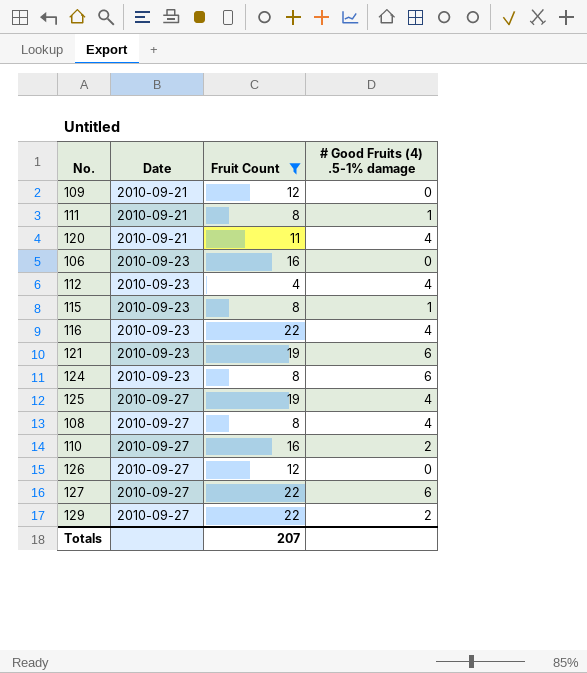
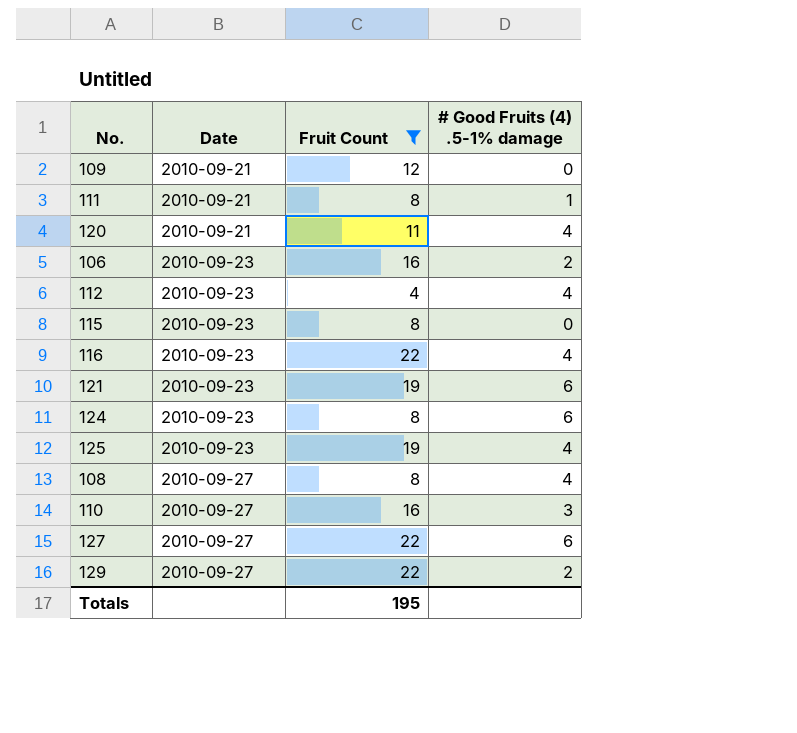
row 126: 2010-09-27 | 12 | 0 -> none
106 | # Good Fruits (4) .5-1% damage: 0 -> 2
115 | # Good Fruits (4) .5-1% damage: 1 -> 0
125 | Date: 2010-09-27 -> 2010-09-23
110 | # Good Fruits (4) .5-1% damage: 2 -> 3
Totals | Fruit Count: 207 -> 195

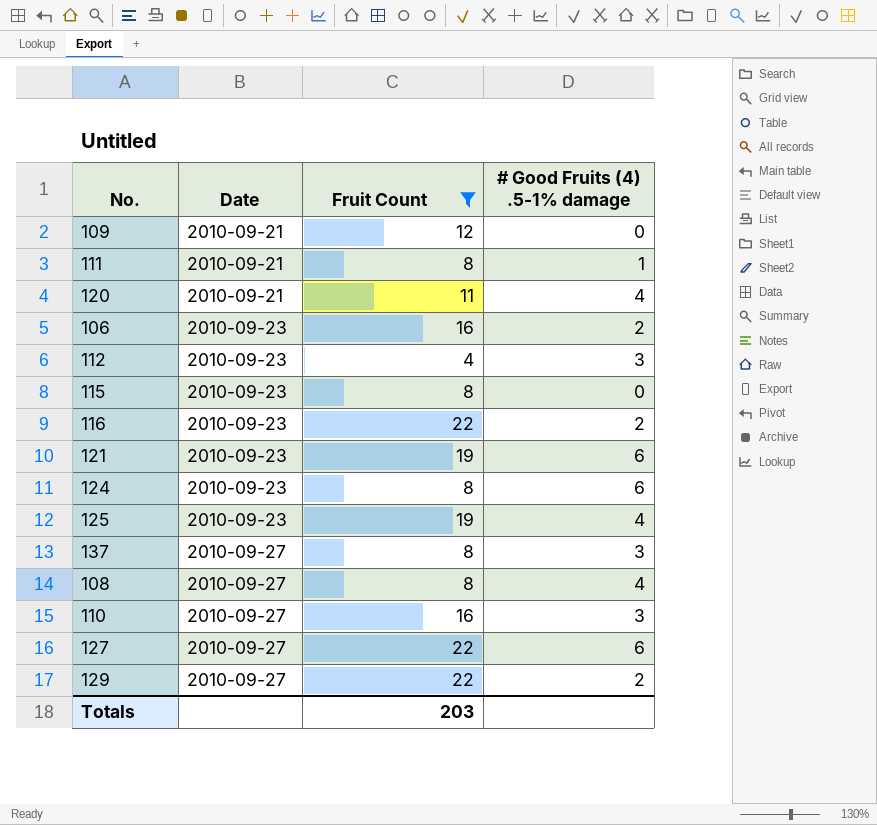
112 | # Good Fruits (4) .5-1% damage: 4 -> 3
116 | # Good Fruits (4) .5-1% damage: 4 -> 2
row 137: none -> 2010-09-27 | 8 | 3
Totals | Fruit Count: 195 -> 203

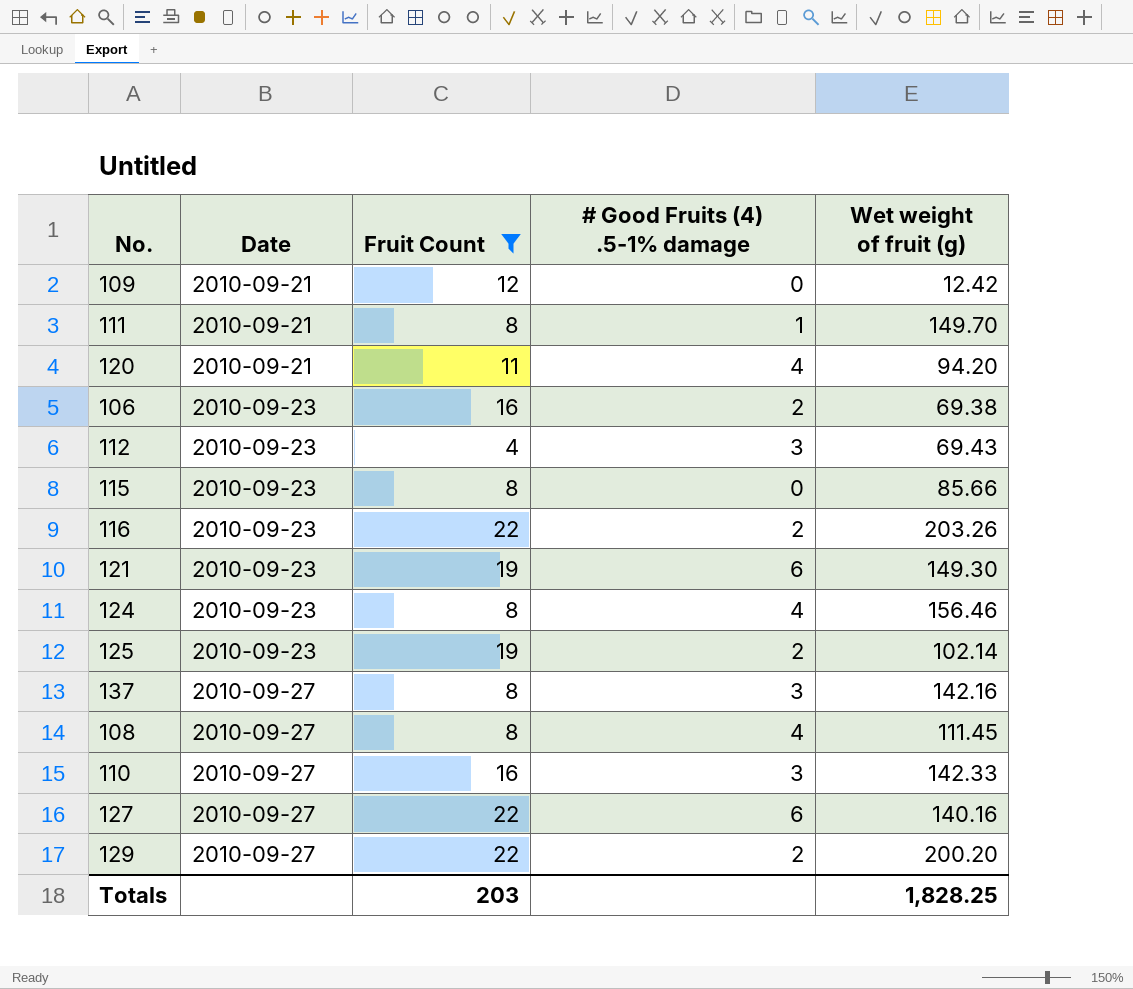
column Wet weight of fruit (g) | position: none -> 5
124 | # Good Fruits (4) .5-1% damage: 6 -> 4
125 | # Good Fruits (4) .5-1% damage: 4 -> 2

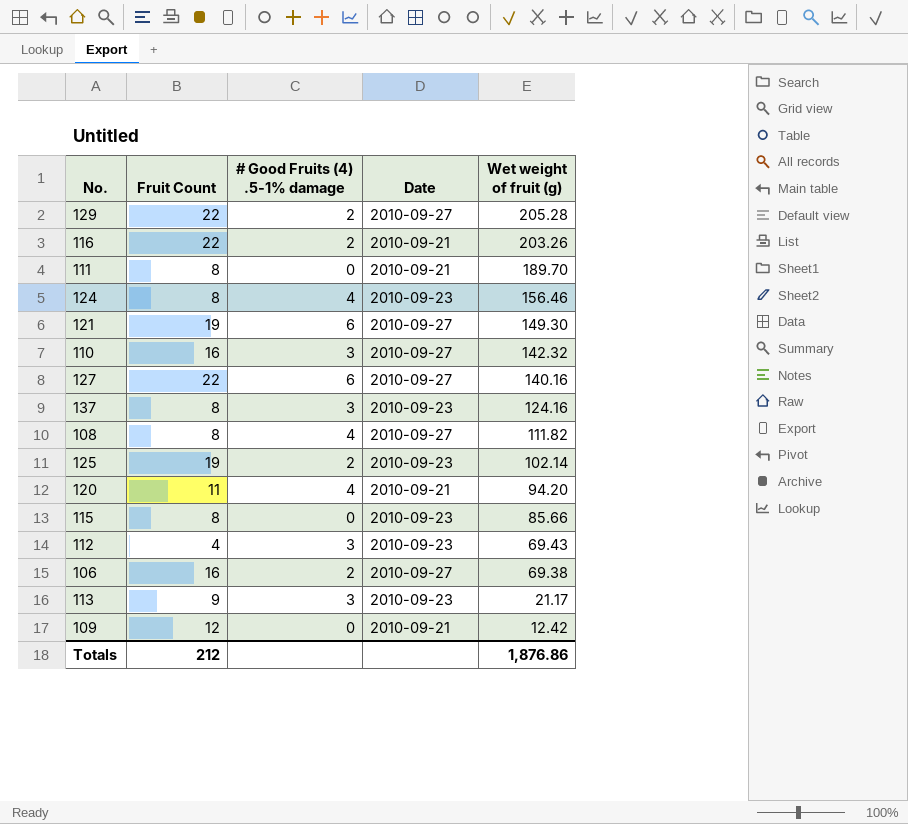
filter: Fruit Count != 9 -> none
row order: Date ascending -> Wet weight of fruit (g) descending
column Date | position: 2 -> 4
129 | Wet weight of fruit (g): 200.20 -> 205.28
116 | Date: 2010-09-23 -> 2010-09-21
111 | # Good Fruits (4) .5-1% damage: 1 -> 0
111 | Wet weight of fruit (g): 149.70 -> 189.70
121 | Date: 2010-09-23 -> 2010-09-27
110 | Wet weight of fruit (g): 142.33 -> 142.32
137 | Date: 2010-09-27 -> 2010-09-23
137 | Wet weight of fruit (g): 142.16 -> 124.16
108 | Wet weight of fruit (g): 111.45 -> 111.82
106 | Date: 2010-09-23 -> 2010-09-27
Totals | Fruit Count: 203 -> 212
Totals | Wet weight of fruit (g): 1,828.25 -> 1,876.86

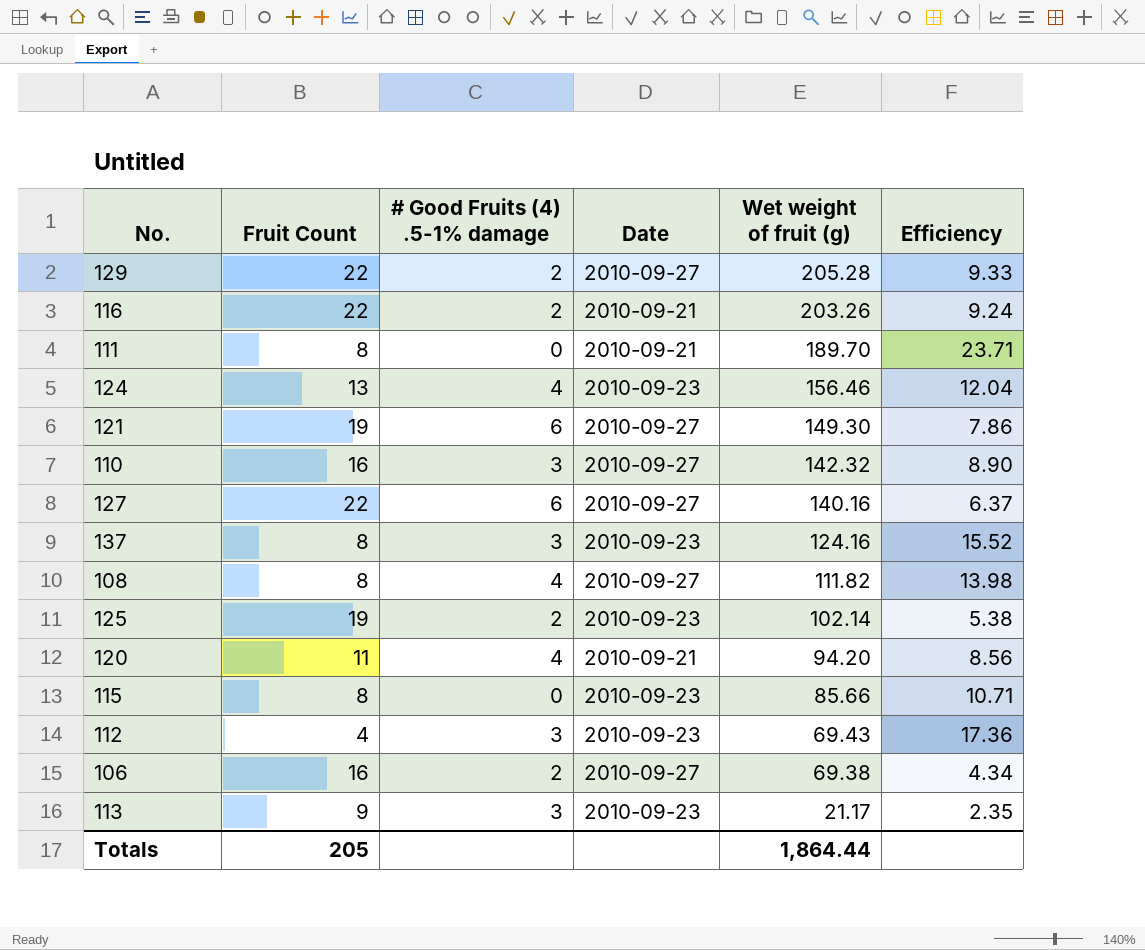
column Efficiency | formula: none -> [Wet weight of fruit (g)] / [Fruit Count]
row 109: 12 | 0 | 2010-09-21 | 12.42 -> none
124 | Fruit Count: 8 -> 13
Totals | Fruit Count: 212 -> 205
Totals | Wet weight of fruit (g): 1,876.86 -> 1,864.44

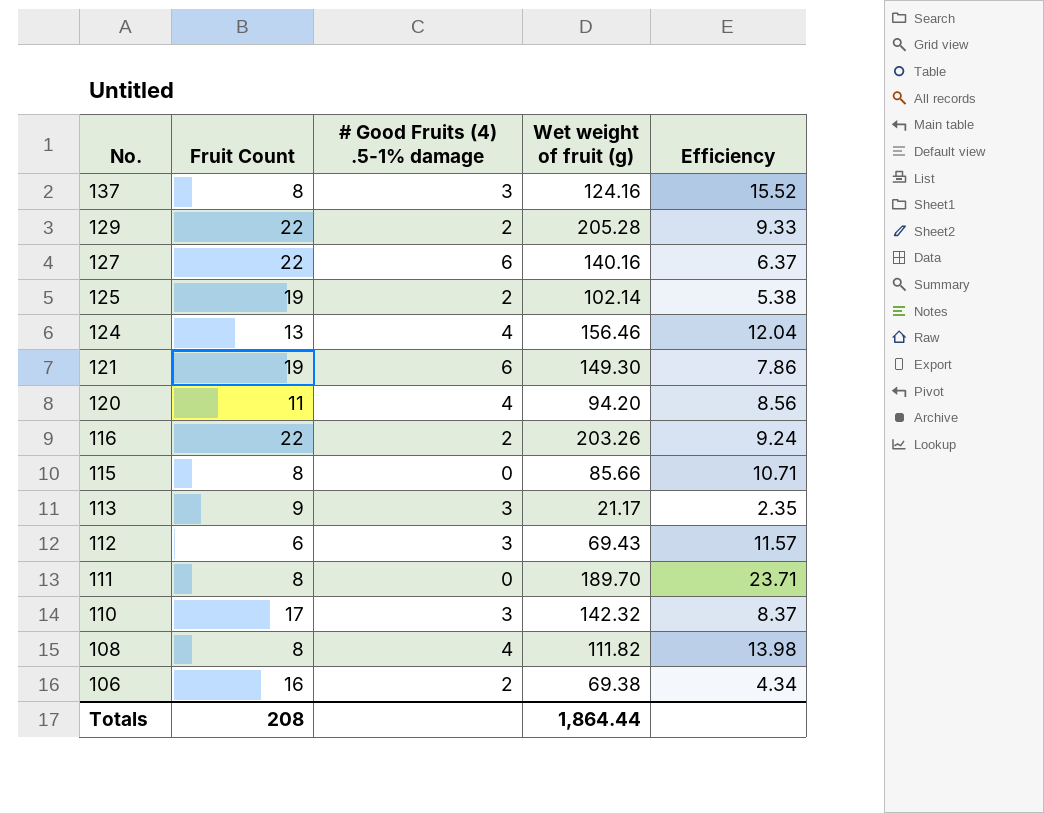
row order: Wet weight of fruit (g) descending -> No. descending
column Date | position: 4 -> none
112 | Fruit Count: 4 -> 6
112 | Efficiency: 17.36 -> 11.57
110 | Fruit Count: 16 -> 17
110 | Efficiency: 8.90 -> 8.37
Totals | Fruit Count: 205 -> 208

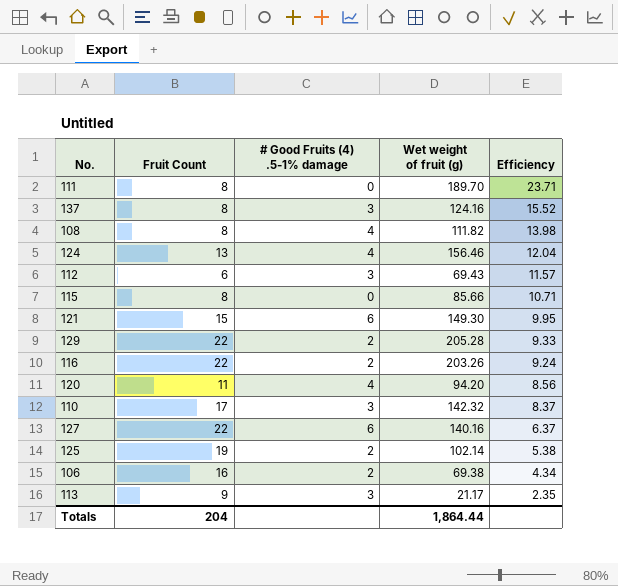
row order: No. descending -> Efficiency descending
121 | Fruit Count: 19 -> 15
121 | Efficiency: 7.86 -> 9.95
Totals | Fruit Count: 208 -> 204

